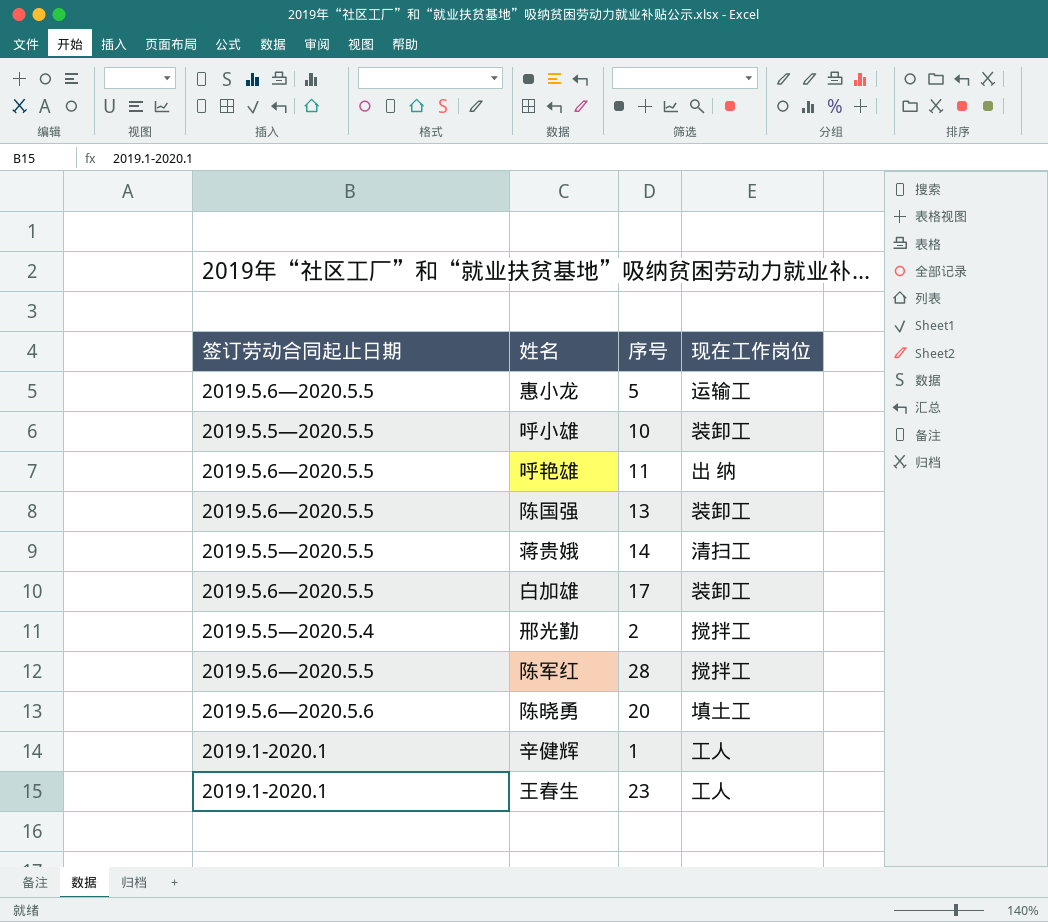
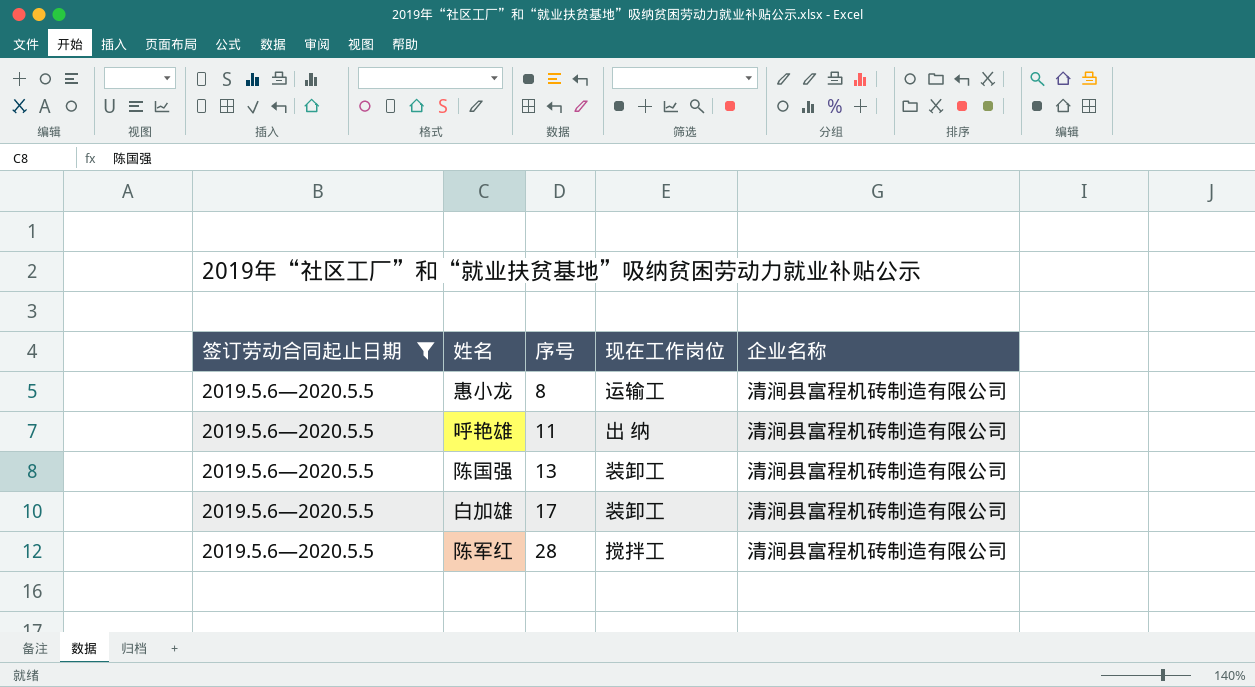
filter: none -> 签订劳动合同起止日期 = 2019.5.6—2020.5.5
column 企业名称 | position: none -> 5
惠小龙 | 序号: 5 -> 8

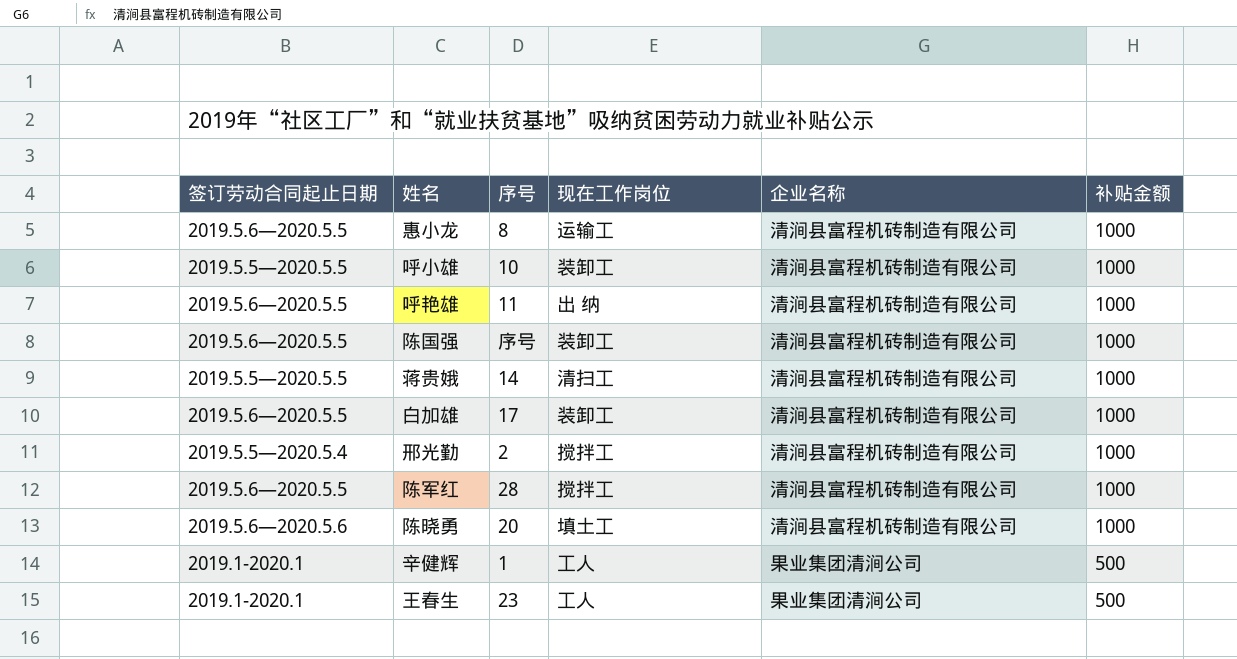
filter: 签订劳动合同起止日期 = 2019.5.6—2020.5.5 -> none
column 补贴金额 | position: none -> 6
陈国强 | 序号: 13 -> 序号

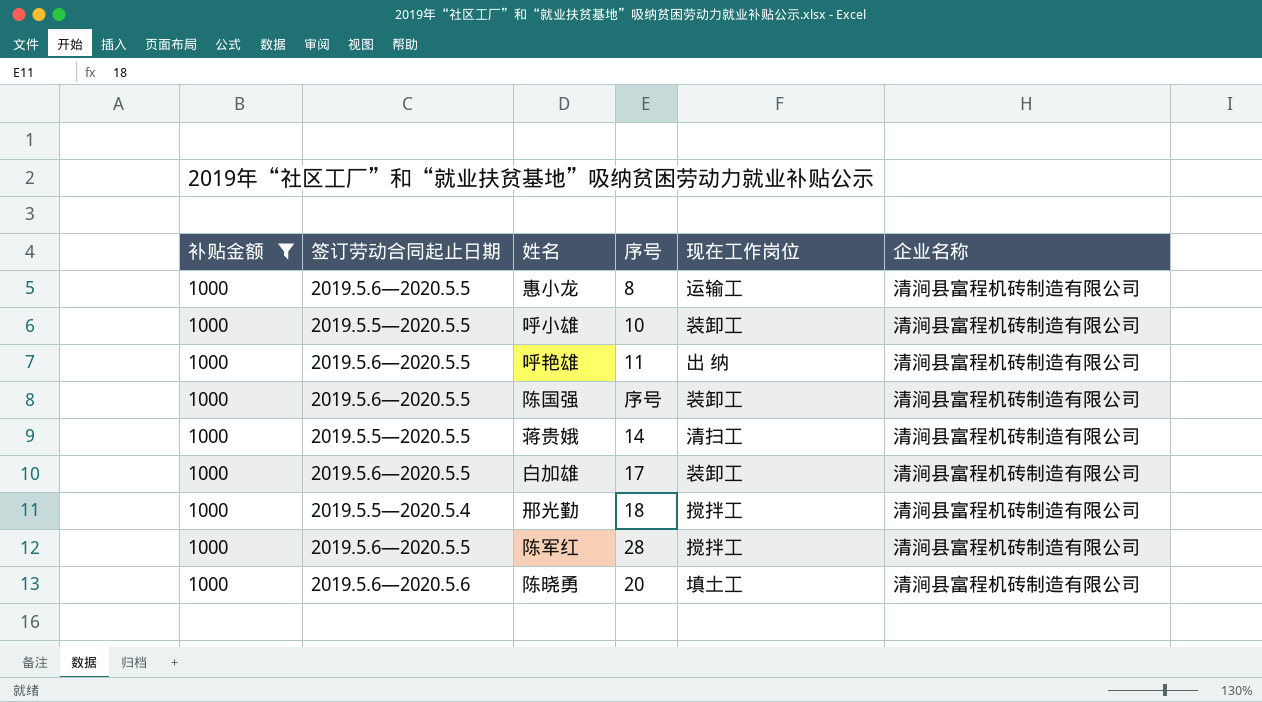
filter: none -> 补贴金额 = 1000
column 补贴金额 | position: 6 -> 1
邢光勤 | 序号: 2 -> 18

